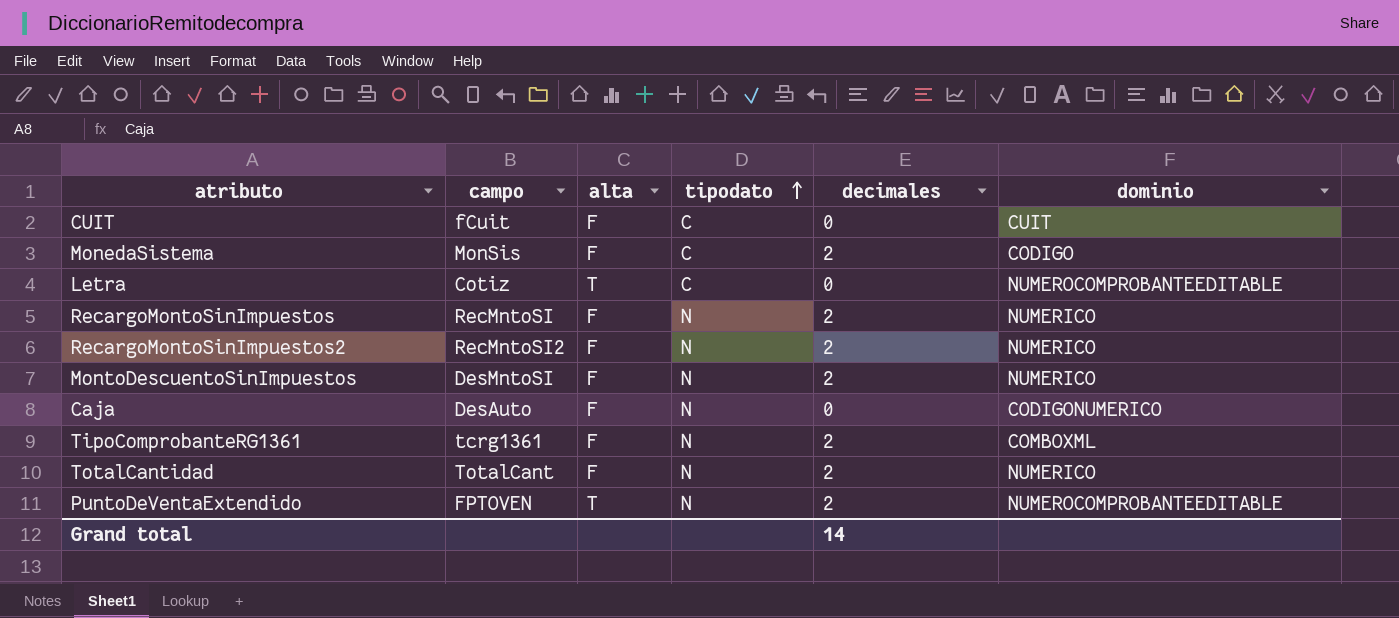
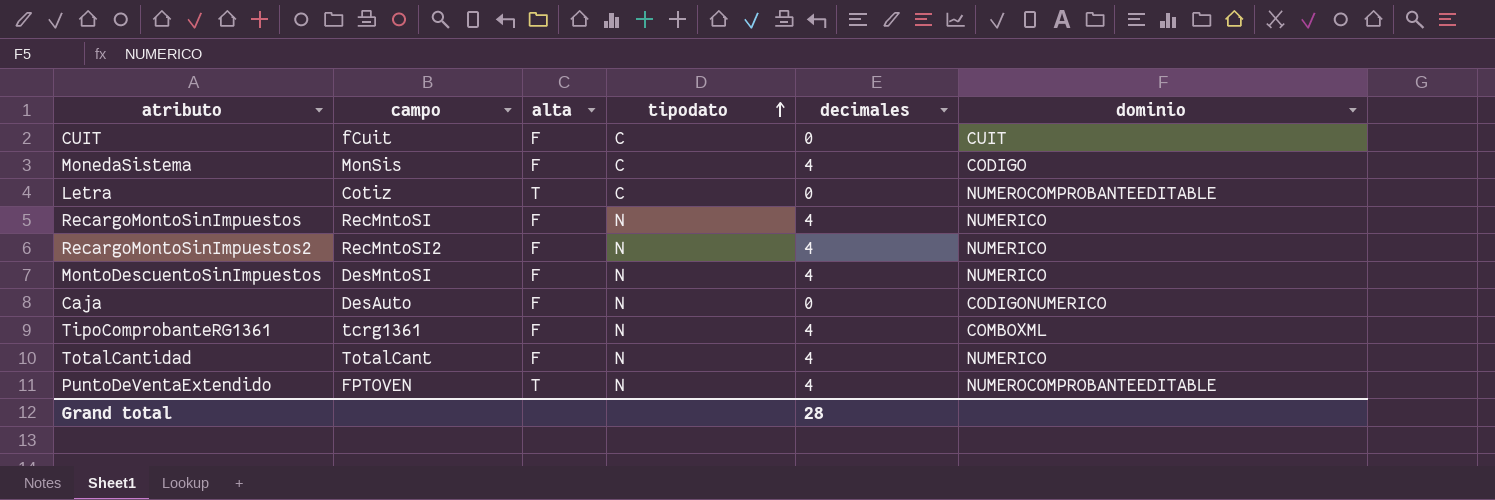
MonedaSistema | decimales: 2 -> 4
RecargoMontoSinImpuestos | decimales: 2 -> 4
RecargoMontoSinImpuestos2 | decimales: 2 -> 4
MontoDescuentoSinImpuestos | decimales: 2 -> 4
TipoComprobanteRG1361 | decimales: 2 -> 4
TotalCantidad | decimales: 2 -> 4
PuntoDeVentaExtendido | decimales: 2 -> 4
Grand total | decimales: 14 -> 28

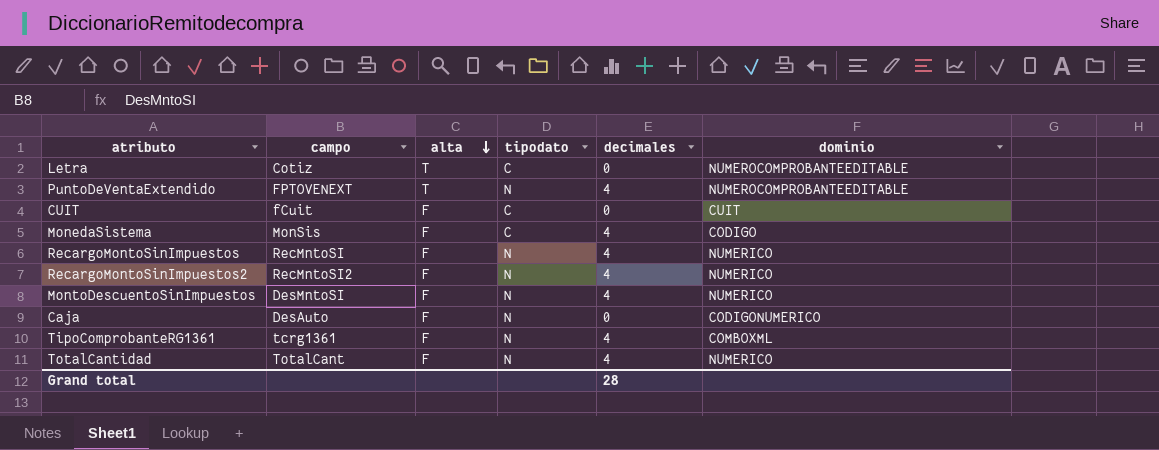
row order: tipodato ascending -> alta descending
PuntoDeVentaExtendido | campo: FPTOVEN -> FPTOVENEXT

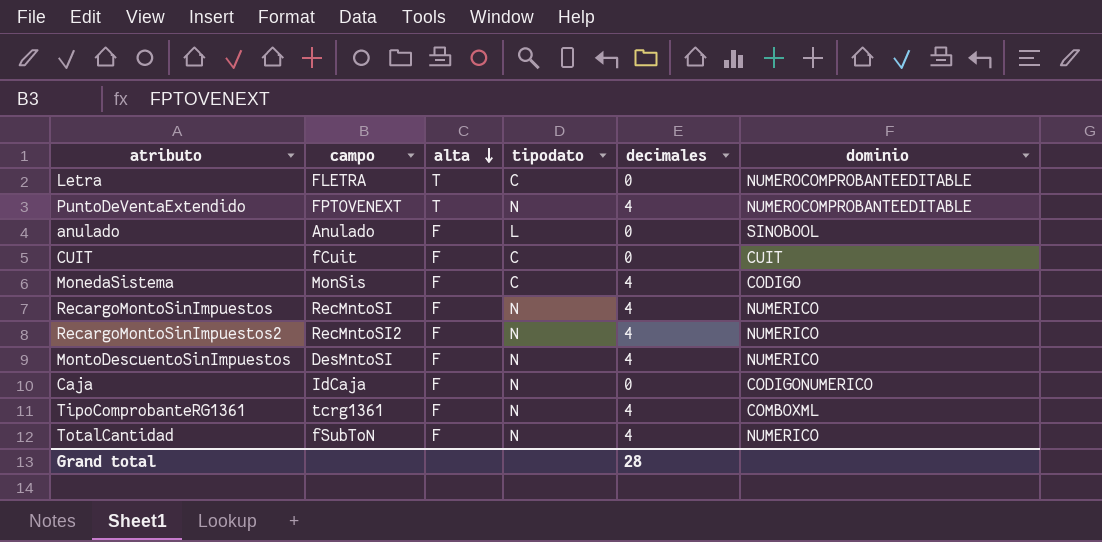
Letra | campo: Cotiz -> FLETRA
row anulado: none -> Anulado | F | L | 0 | SINOBOOL
Caja | campo: DesAuto -> IdCaja
TotalCantidad | campo: TotalCant -> fSubToN

